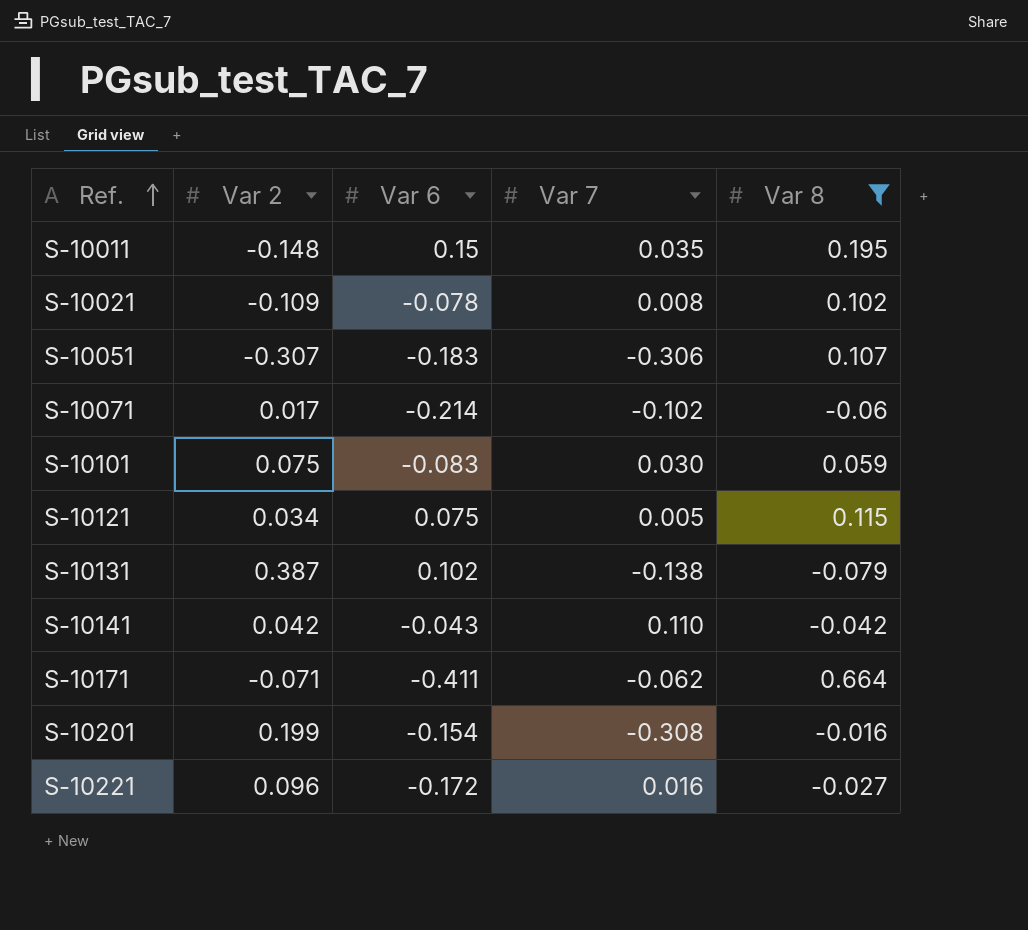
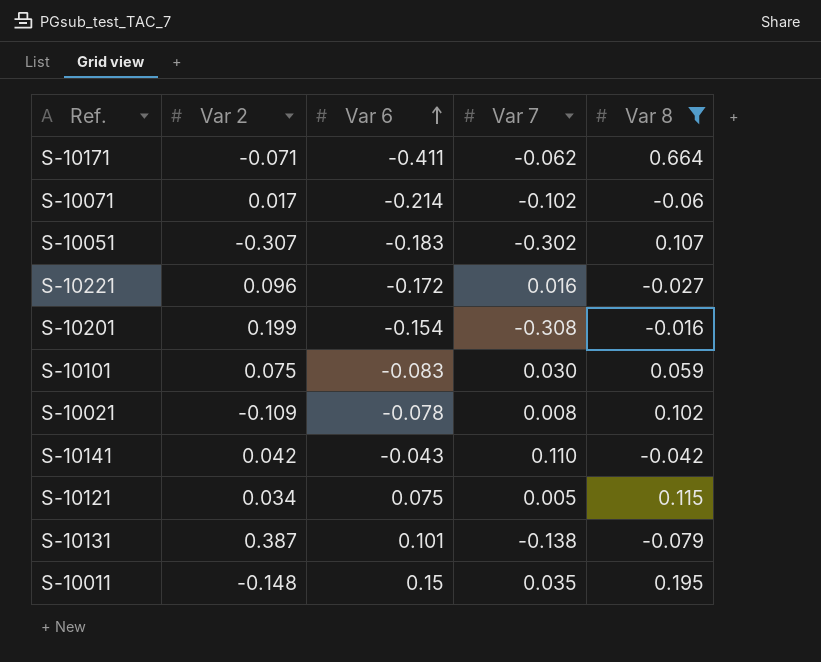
row order: Ref. ascending -> Var 6 ascending
S-10051 | Var 7: -0.306 -> -0.302
S-10131 | Var 6: 0.102 -> 0.101

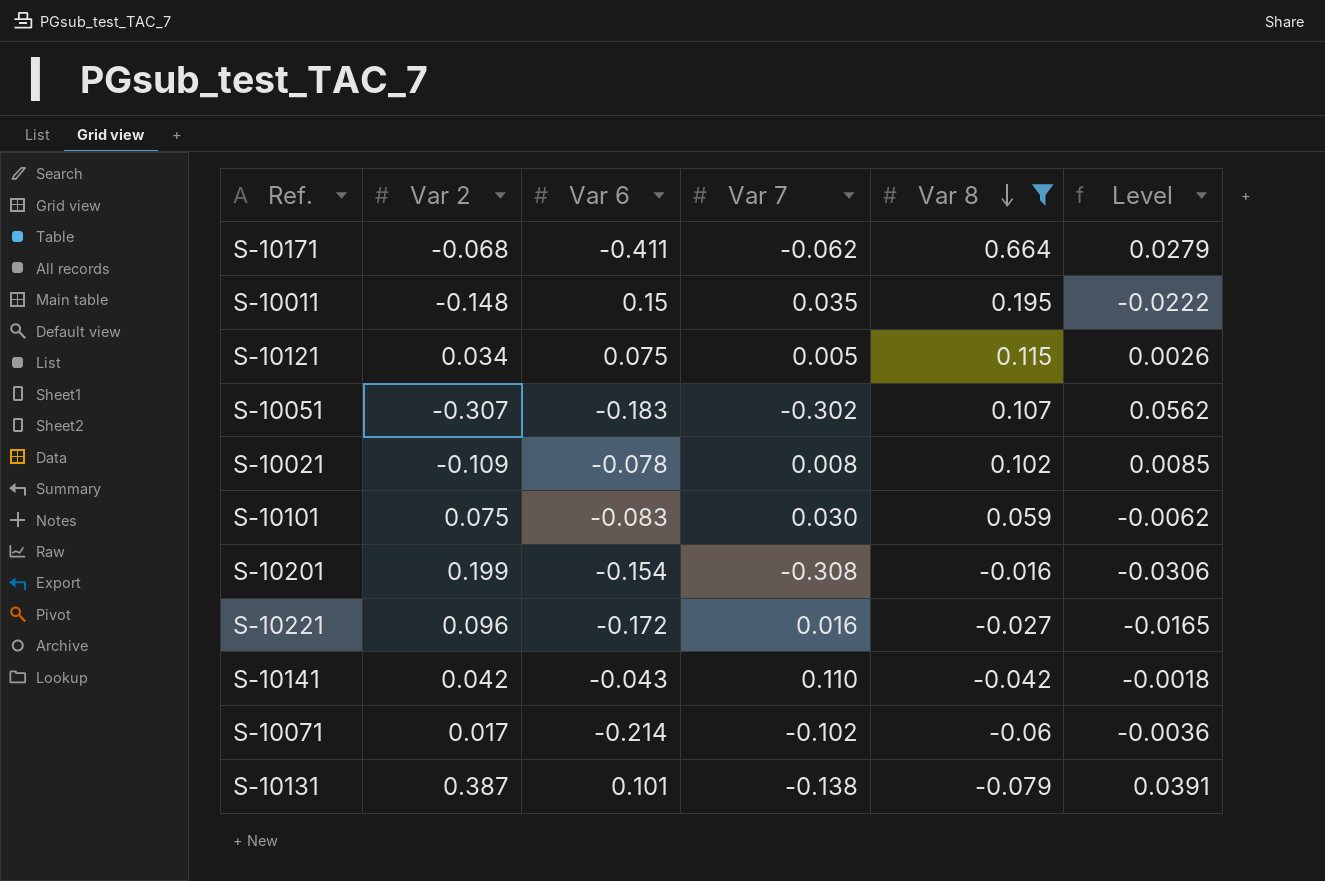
row order: Var 6 ascending -> Var 8 descending
column Level | formula: none -> [Var 2] * [Var 6]
S-10171 | Var 2: -0.071 -> -0.068

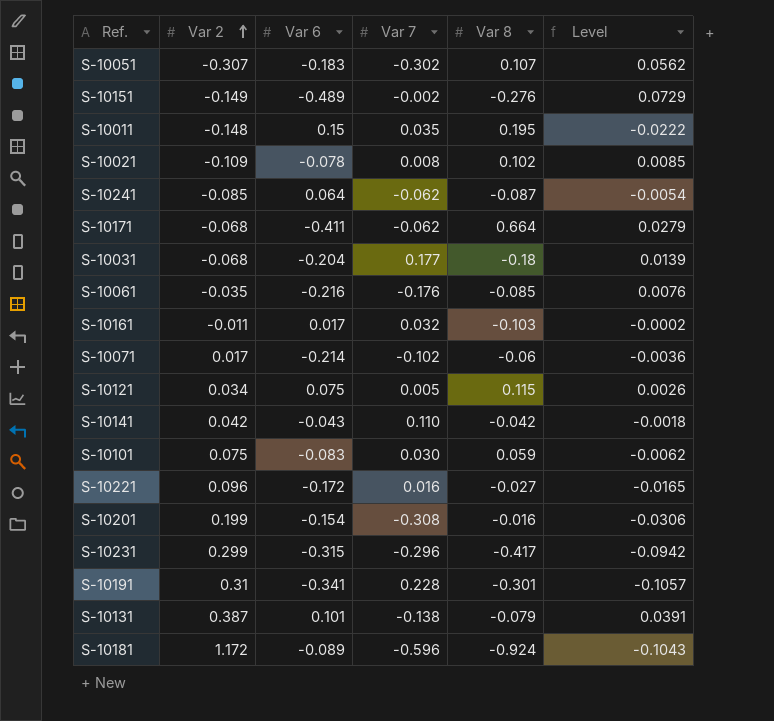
filter: Var 8 >= -0.079 -> none
row order: Var 8 descending -> Var 2 ascending

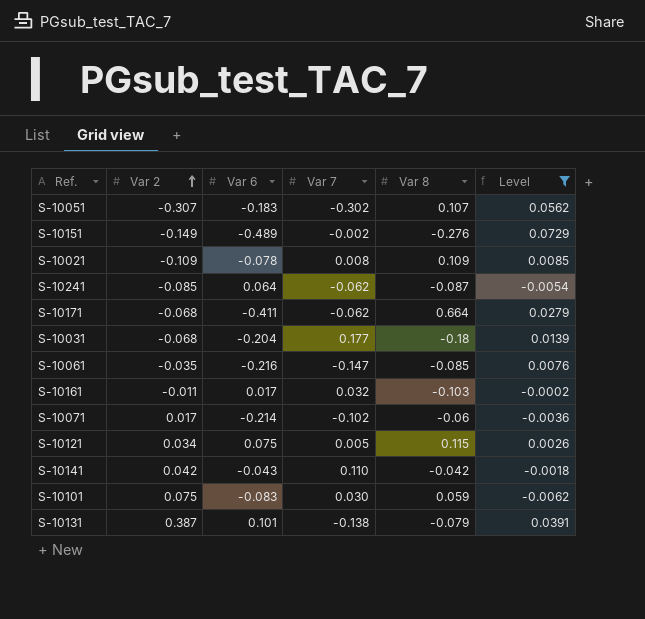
filter: none -> Level >= -0.0062
S-10021 | Var 8: 0.102 -> 0.109
S-10061 | Var 7: -0.176 -> -0.147

